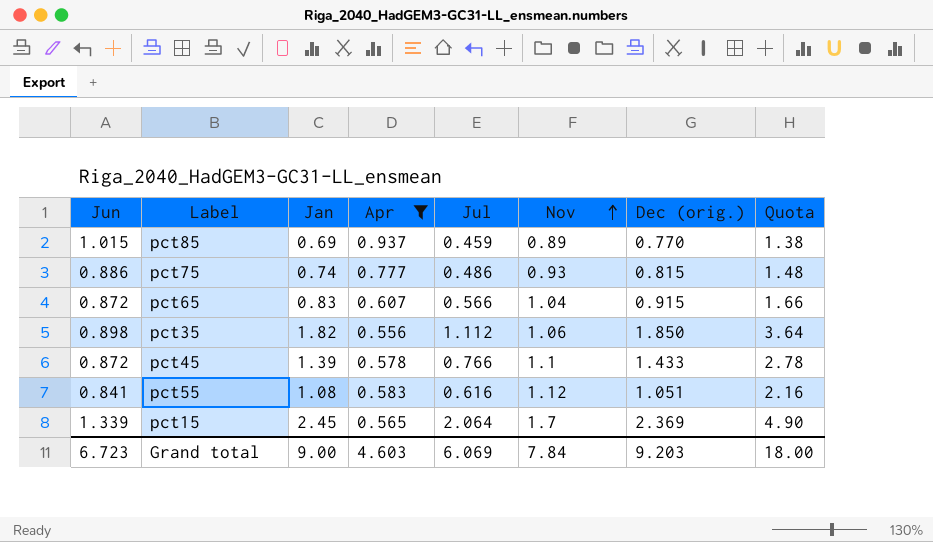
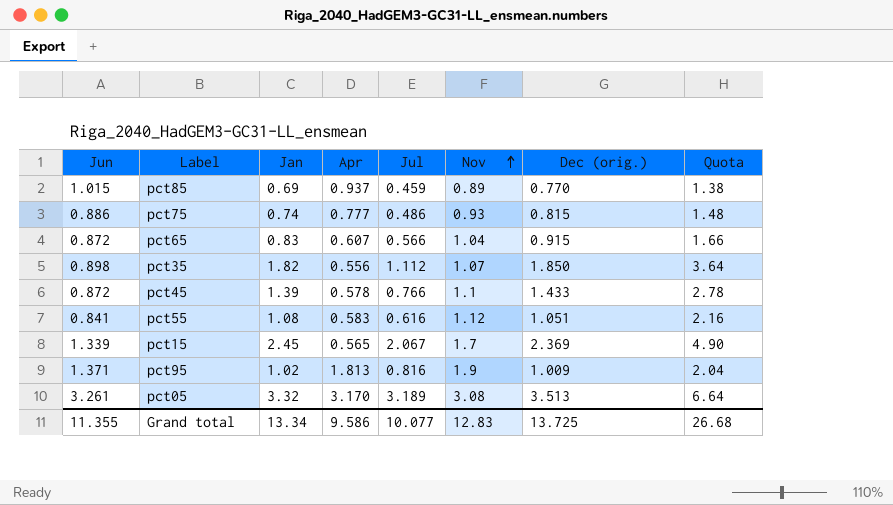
filter: Apr <= 0.937 -> none
pct35 | Nov: 1.06 -> 1.07
pct15 | Jul: 2.064 -> 2.067
Grand total | Jun: 6.723 -> 11.355
Grand total | Jan: 9.00 -> 13.34
Grand total | Apr: 4.603 -> 9.586
Grand total | Jul: 6.069 -> 10.077
Grand total | Nov: 7.84 -> 12.83
Grand total | Dec (orig.): 9.203 -> 13.725
Grand total | Quota: 18.00 -> 26.68

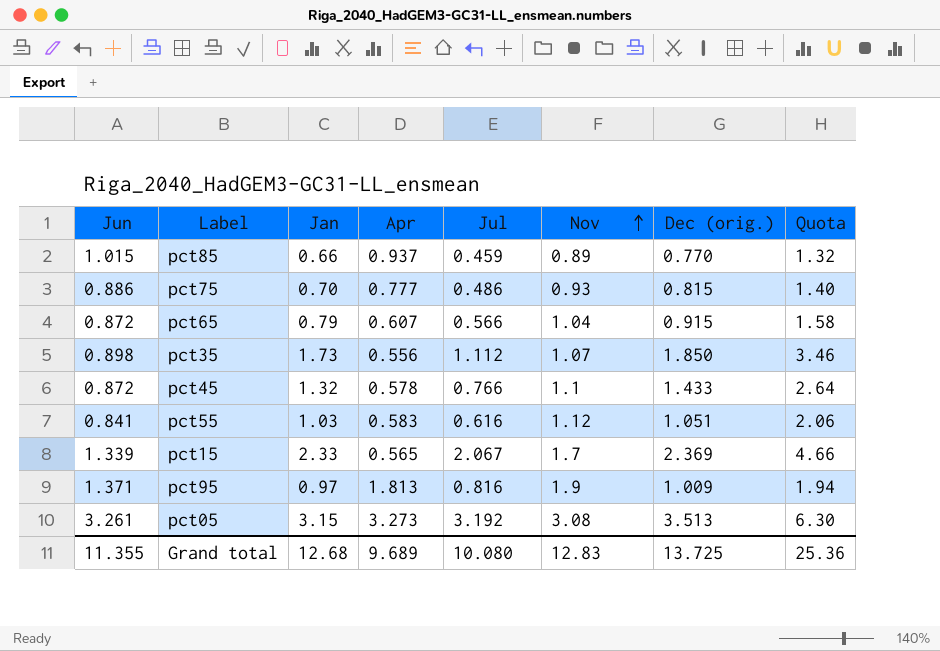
pct85 | Jan: 0.69 -> 0.66
pct85 | Quota: 1.38 -> 1.32
pct75 | Jan: 0.74 -> 0.70
pct75 | Quota: 1.48 -> 1.40
pct65 | Jan: 0.83 -> 0.79
pct65 | Quota: 1.66 -> 1.58
pct35 | Jan: 1.82 -> 1.73
pct35 | Quota: 3.64 -> 3.46
pct45 | Jan: 1.39 -> 1.32
pct45 | Quota: 2.78 -> 2.64
pct55 | Jan: 1.08 -> 1.03
pct55 | Quota: 2.16 -> 2.06
pct15 | Jan: 2.45 -> 2.33
pct15 | Quota: 4.90 -> 4.66
pct95 | Jan: 1.02 -> 0.97
pct95 | Quota: 2.04 -> 1.94
pct05 | Jan: 3.32 -> 3.15
pct05 | Apr: 3.170 -> 3.273
pct05 | Jul: 3.189 -> 3.192
pct05 | Quota: 6.64 -> 6.30
Grand total | Jan: 13.34 -> 12.68
Grand total | Apr: 9.586 -> 9.689
Grand total | Jul: 10.077 -> 10.080
Grand total | Quota: 26.68 -> 25.36

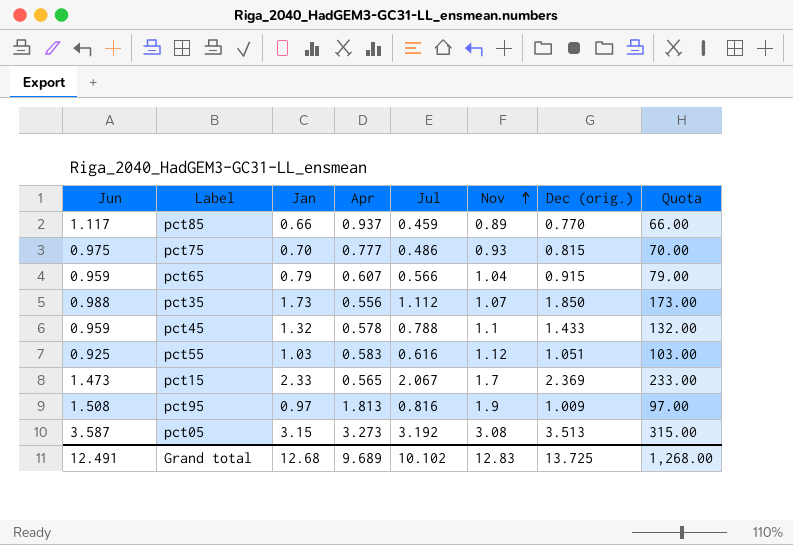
column Quota | formula: [Jan] * 2 -> [Jan] * 100
pct85 | Jun: 1.015 -> 1.117
pct75 | Jun: 0.886 -> 0.975
pct65 | Jun: 0.872 -> 0.959
pct35 | Jun: 0.898 -> 0.988
pct45 | Jun: 0.872 -> 0.959
pct45 | Jul: 0.766 -> 0.788
pct55 | Jun: 0.841 -> 0.925
pct15 | Jun: 1.339 -> 1.473
pct95 | Jun: 1.371 -> 1.508
pct05 | Jun: 3.261 -> 3.587
Grand total | Jun: 11.355 -> 12.491
Grand total | Jul: 10.080 -> 10.102
Grand total | Quota: 25.36 -> 1,268.00

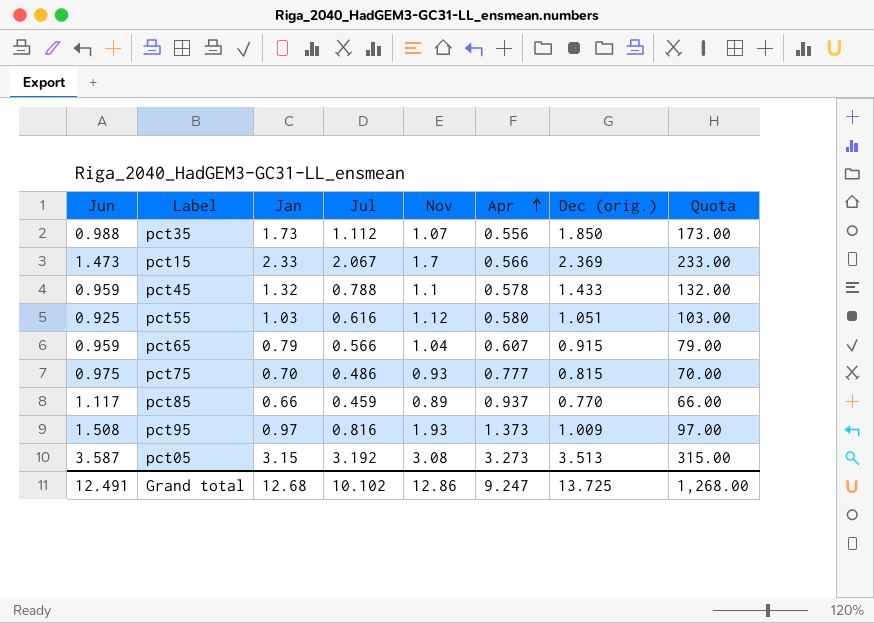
row order: Nov ascending -> Apr ascending
column Apr | position: 4 -> 6
pct15 | Apr: 0.565 -> 0.566
pct55 | Apr: 0.583 -> 0.580
pct95 | Nov: 1.9 -> 1.93
pct95 | Apr: 1.813 -> 1.373
Grand total | Nov: 12.83 -> 12.86
Grand total | Apr: 9.689 -> 9.247

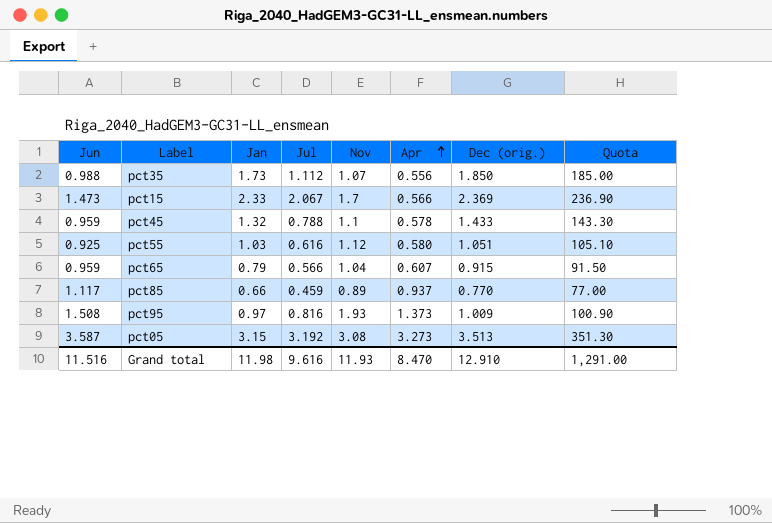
column Quota | formula: [Jan] * 100 -> [Dec (orig.)] * 100
row pct75: 0.975 | 0.70 | 0.486 | 0.93 | 0.777 | 0.815 | 70.00 -> none
Grand total | Jun: 12.491 -> 11.516
Grand total | Jan: 12.68 -> 11.98
Grand total | Jul: 10.102 -> 9.616
Grand total | Nov: 12.86 -> 11.93
Grand total | Apr: 9.247 -> 8.470
Grand total | Dec (orig.): 13.725 -> 12.910
Grand total | Quota: 1,268.00 -> 1,291.00

